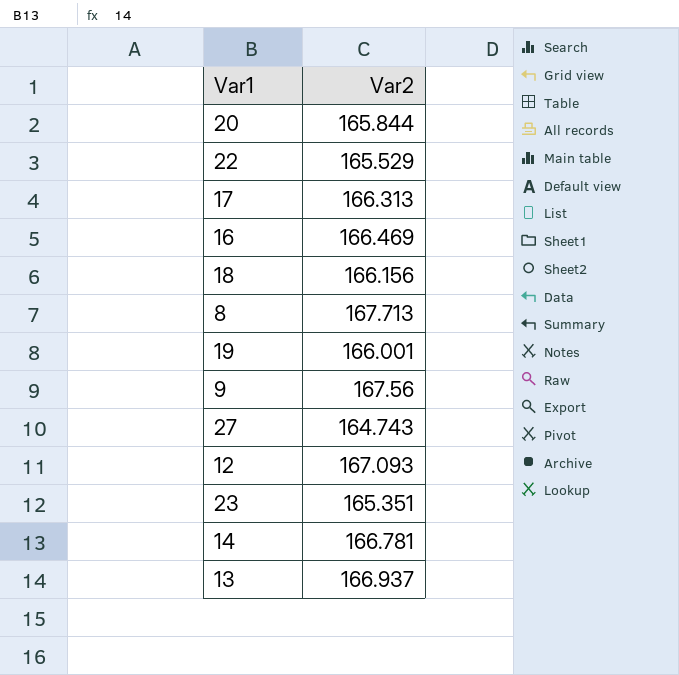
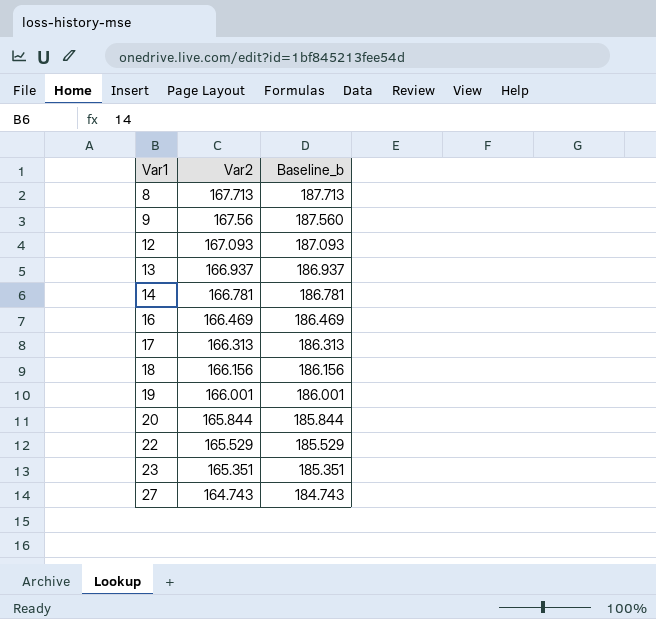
row order: none -> Var1 ascending
column Baseline_b | formula: none -> [Var2] + 20

